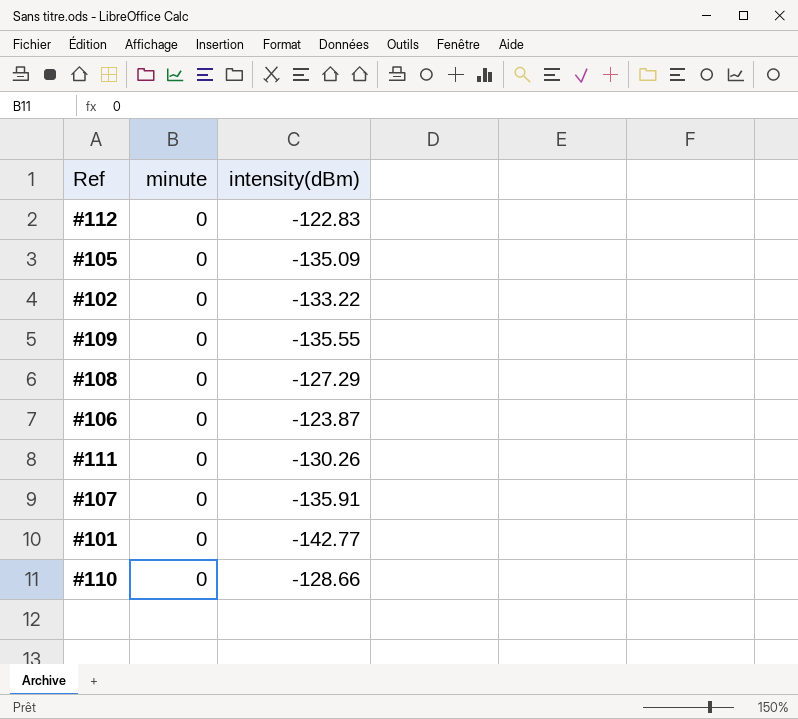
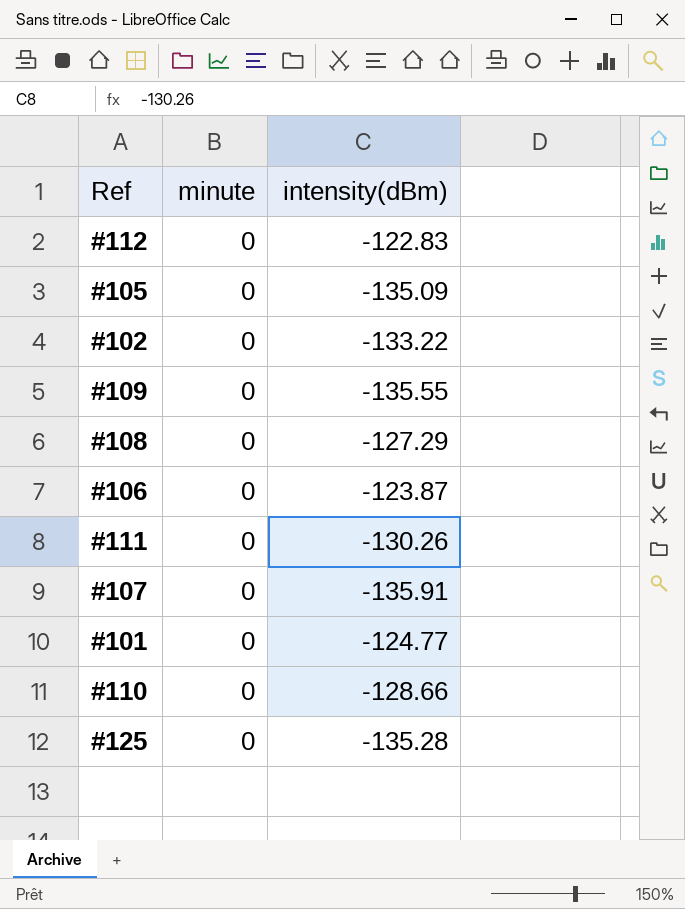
#101 | intensity(dBm): -142.77 -> -124.77
row #125: none -> 0 | -135.28

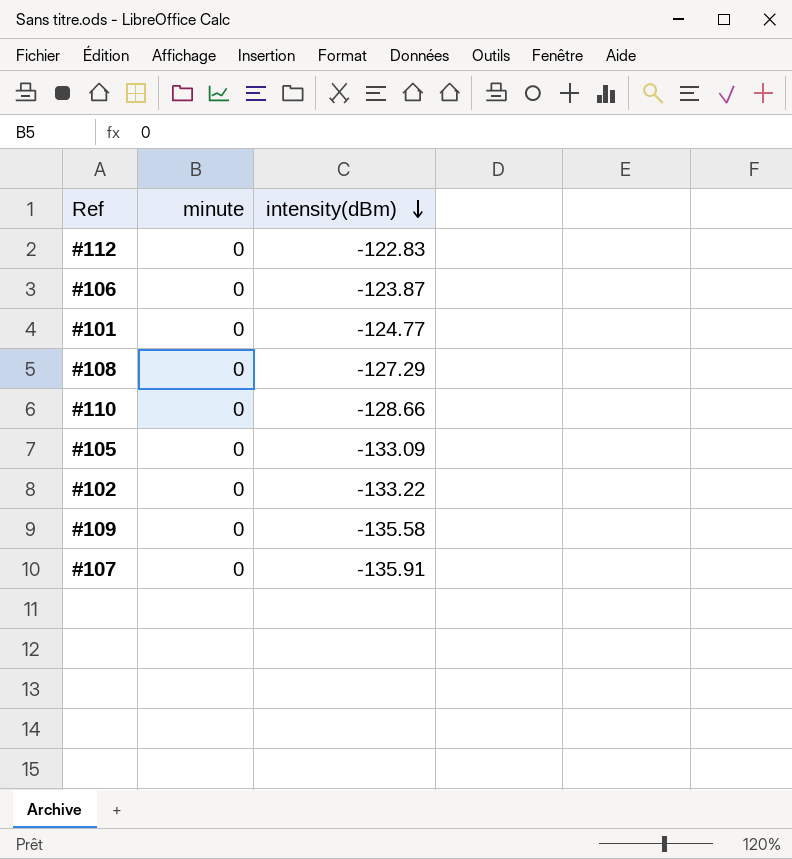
row order: none -> intensity(dBm) descending
row #111: 0 | -130.26 -> none
row #125: 0 | -135.28 -> none
#105 | intensity(dBm): -135.09 -> -133.09
#109 | intensity(dBm): -135.55 -> -135.58

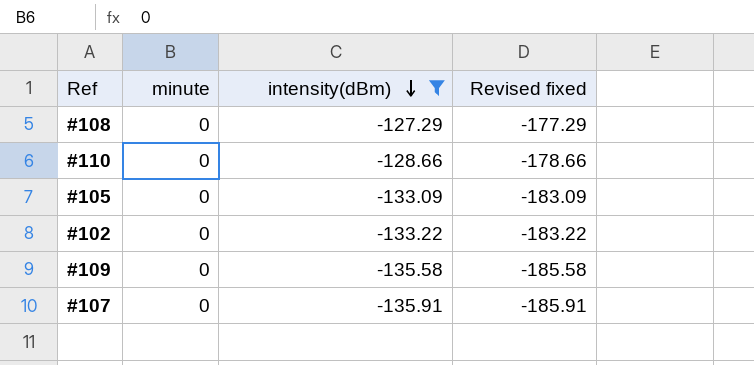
filter: none -> intensity(dBm) <= -127.29
column Revised fixed | formula: none -> [intensity(dBm)] - 50

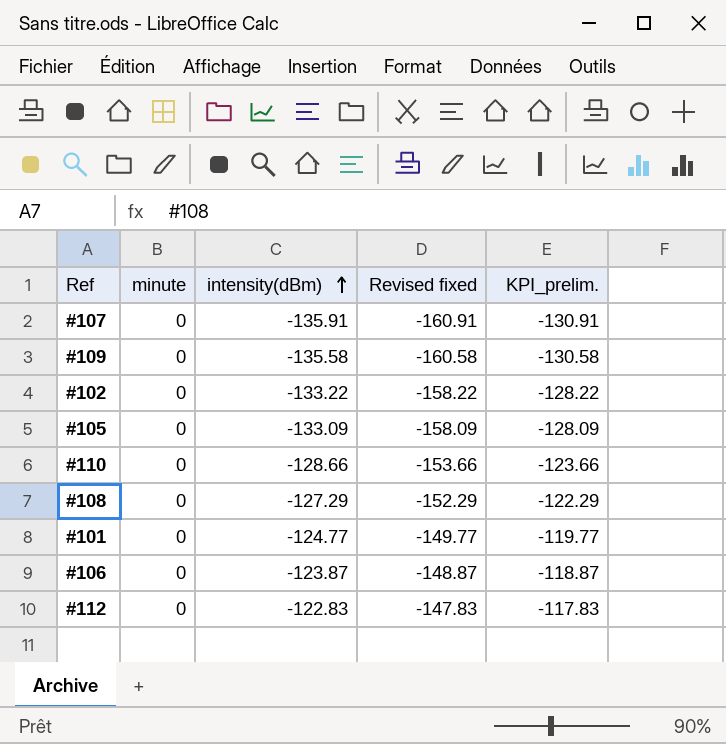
filter: intensity(dBm) <= -127.29 -> none
row order: intensity(dBm) descending -> intensity(dBm) ascending
column Revised fixed | formula: [intensity(dBm)] - 50 -> [intensity(dBm)] - 25
column KPI_prelim. | formula: none -> [intensity(dBm)] + 5

